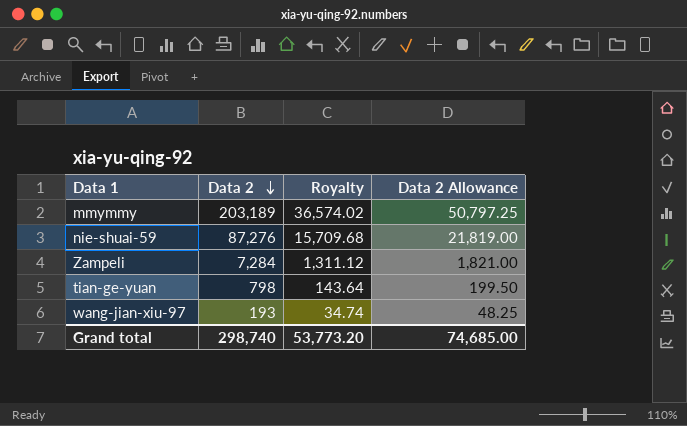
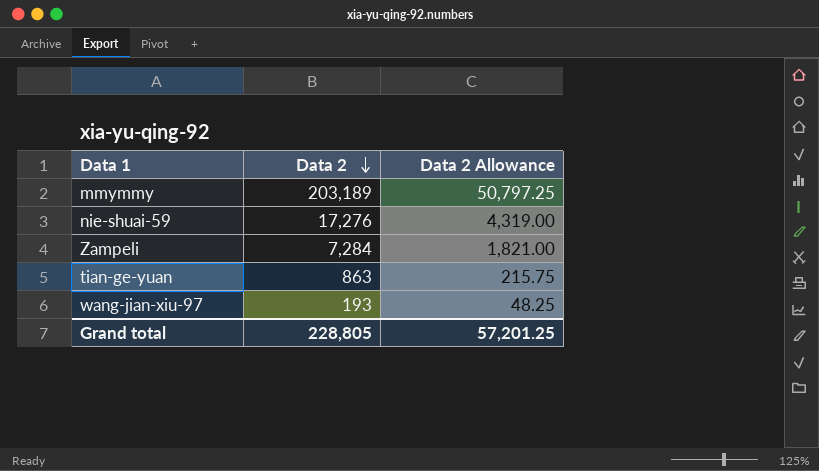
column Royalty | formula: [Data 2] * 0.18 -> none
nie-shuai-59 | Data 2: 87,276 -> 17,276
nie-shuai-59 | Data 2 Allowance: 21,819.00 -> 4,319.00
tian-ge-yuan | Data 2: 798 -> 863
tian-ge-yuan | Data 2 Allowance: 199.50 -> 215.75
Grand total | Data 2: 298,740 -> 228,805
Grand total | Data 2 Allowance: 74,685.00 -> 57,201.25

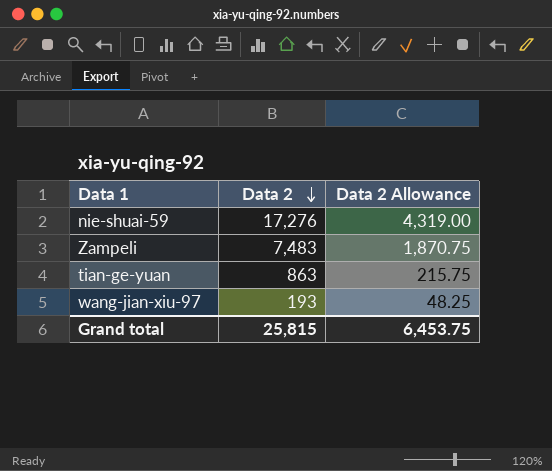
row mmymmy: 203,189 | 50,797.25 -> none
Zampeli | Data 2: 7,284 -> 7,483
Zampeli | Data 2 Allowance: 1,821.00 -> 1,870.75
Grand total | Data 2: 228,805 -> 25,815
Grand total | Data 2 Allowance: 57,201.25 -> 6,453.75

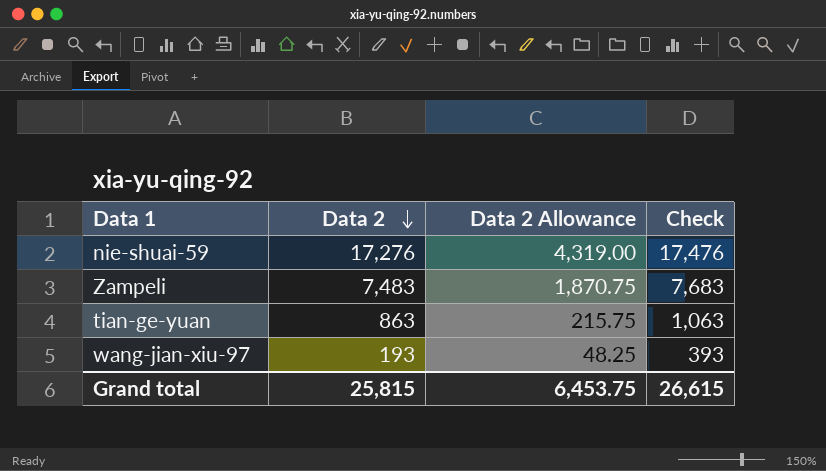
column Check | formula: none -> [Data 2] + 200

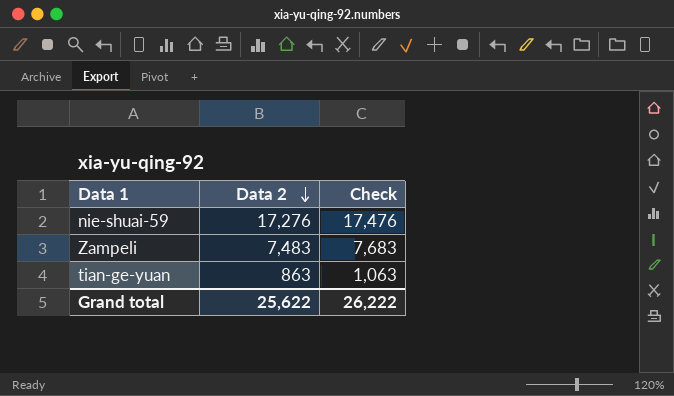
column Data 2 Allowance | formula: [Data 2] * 0.25 -> none
row wang-jian-xiu-97: 193 | 48.25 | 393 -> none
Grand total | Data 2: 25,815 -> 25,622
Grand total | Check: 26,615 -> 26,222

